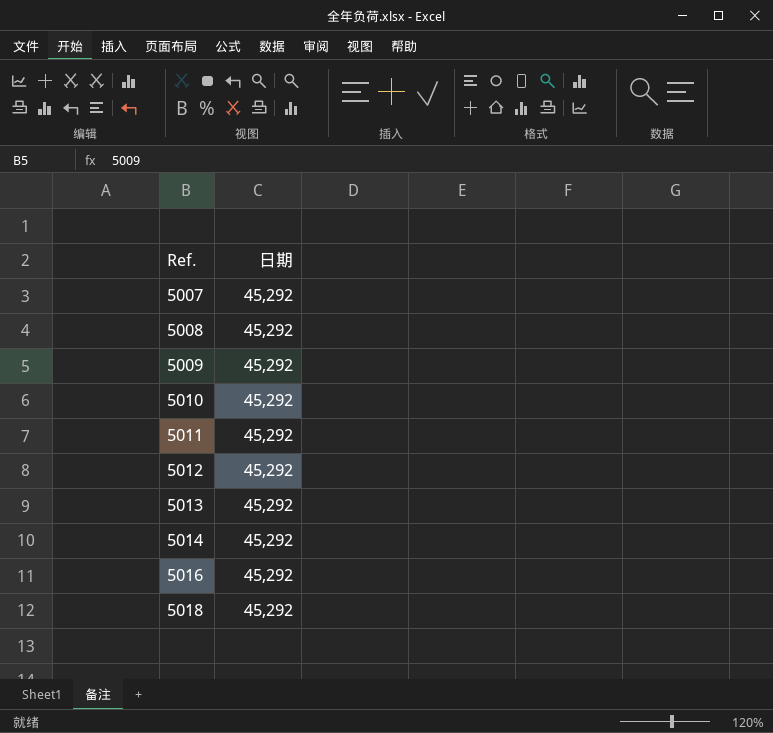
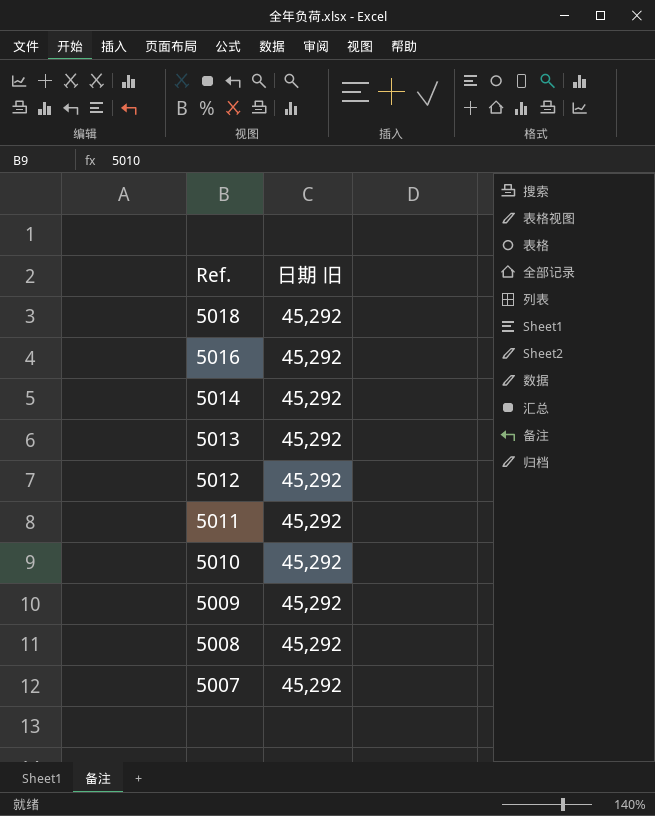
row order: Ref. ascending -> Ref. descending
column name: 日期 -> 日期 旧

